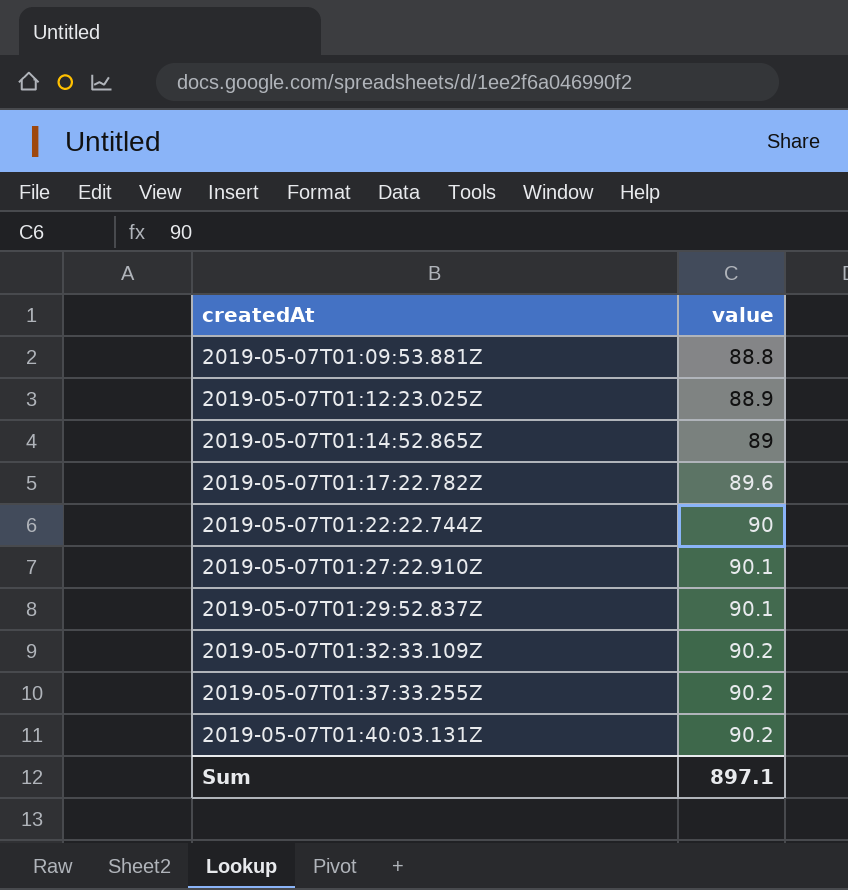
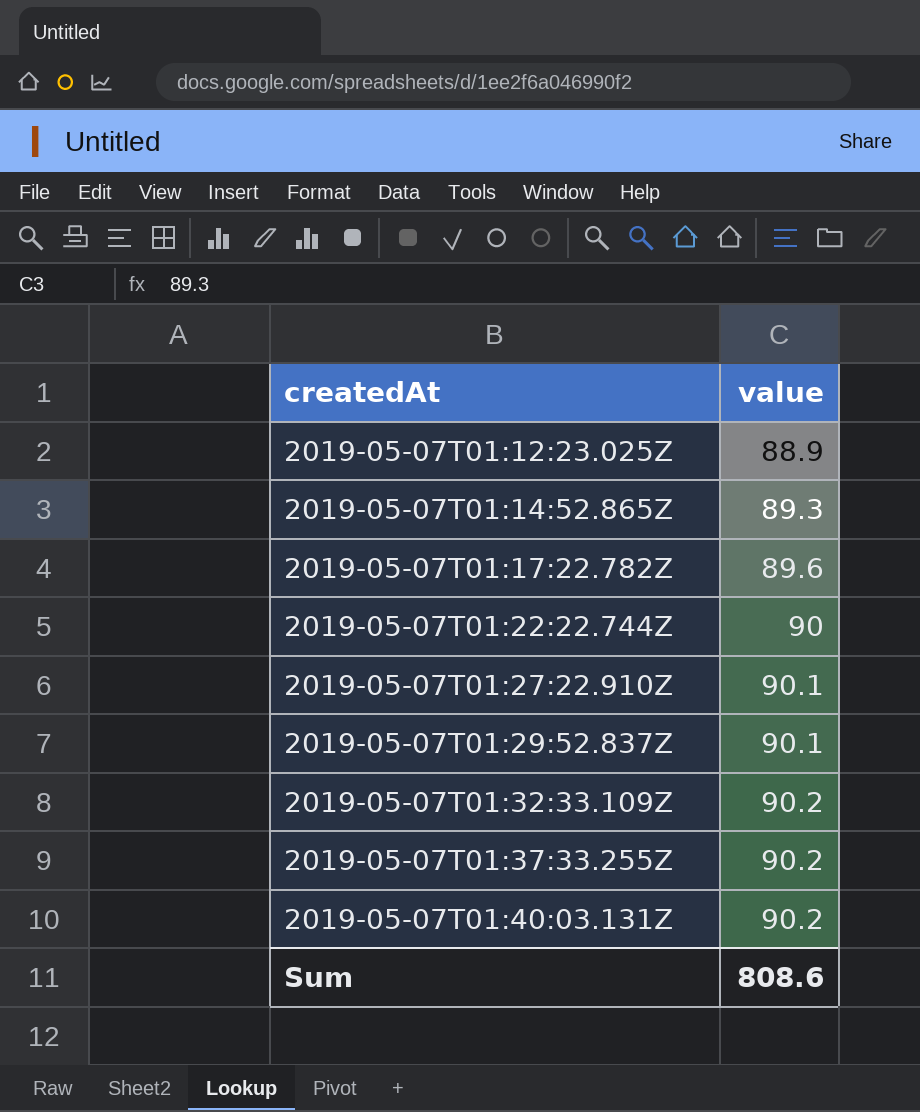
row 2019-05-07T01:09:53.881Z: 88.8 -> none
2019-05-07T01:14:52.865Z | value: 89 -> 89.3
Sum | value: 897.1 -> 808.6

